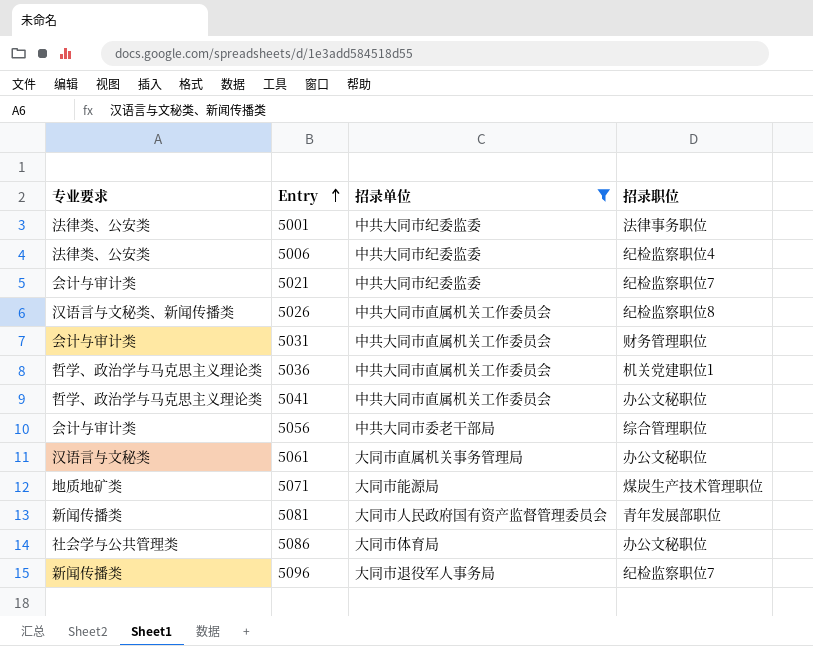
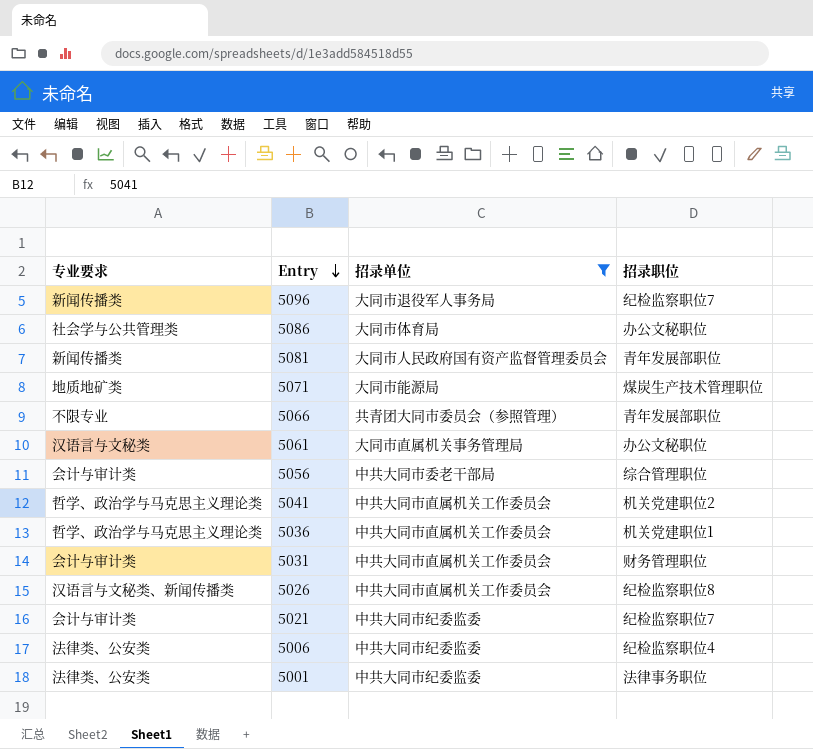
row order: Entry ascending -> Entry descending
row 5066: none -> 不限专业 | 共青团大同市委员会（参照管理） | 青年发展部职位
5041 | 招录职位: 办公文秘职位 -> 机关党建职位2

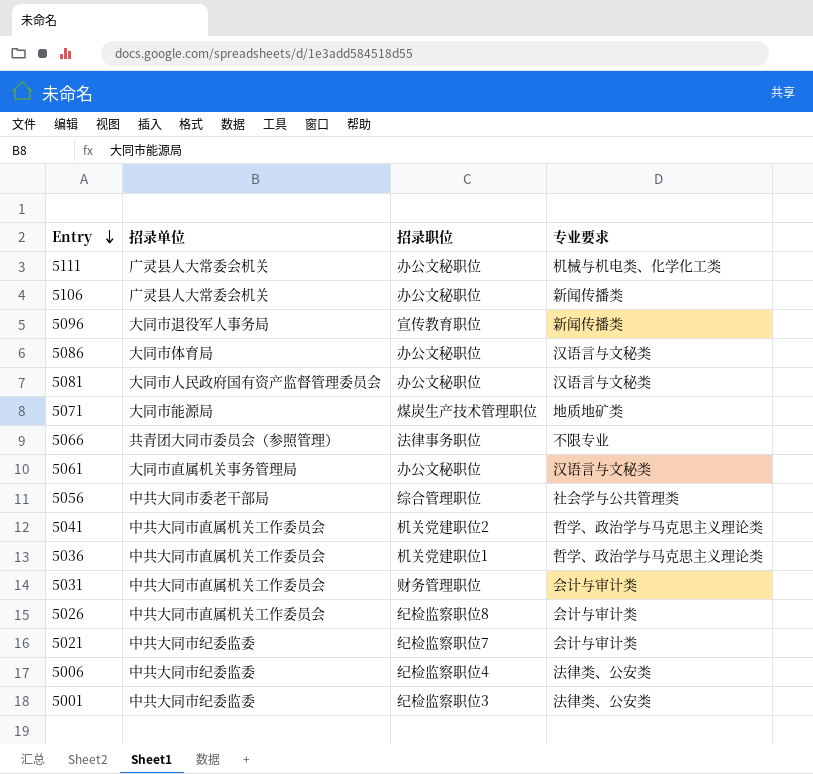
filter: 招录单位 != 广灵县人大常委会机关 -> none
column 专业要求 | position: 1 -> 4
5096 | 招录职位: 纪检监察职位7 -> 宣传教育职位
5086 | 专业要求: 社会学与公共管理类 -> 汉语言与文秘类
5081 | 招录职位: 青年发展部职位 -> 办公文秘职位
5081 | 专业要求: 新闻传播类 -> 汉语言与文秘类
5066 | 招录职位: 青年发展部职位 -> 法律事务职位
5056 | 专业要求: 会计与审计类 -> 社会学与公共管理类
5026 | 专业要求: 汉语言与文秘类、新闻传播类 -> 会计与审计类
5001 | 招录职位: 法律事务职位 -> 纪检监察职位3

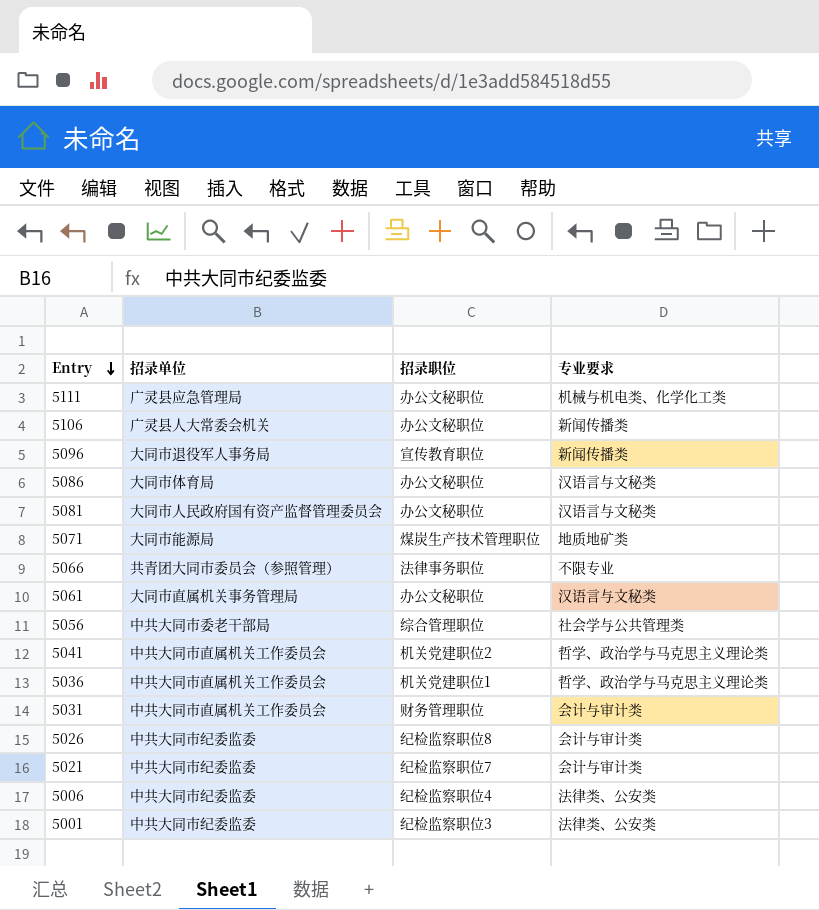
5111 | 招录单位: 广灵县人大常委会机关 -> 广灵县应急管理局
5026 | 招录单位: 中共大同市直属机关工作委员会 -> 中共大同市纪委监委

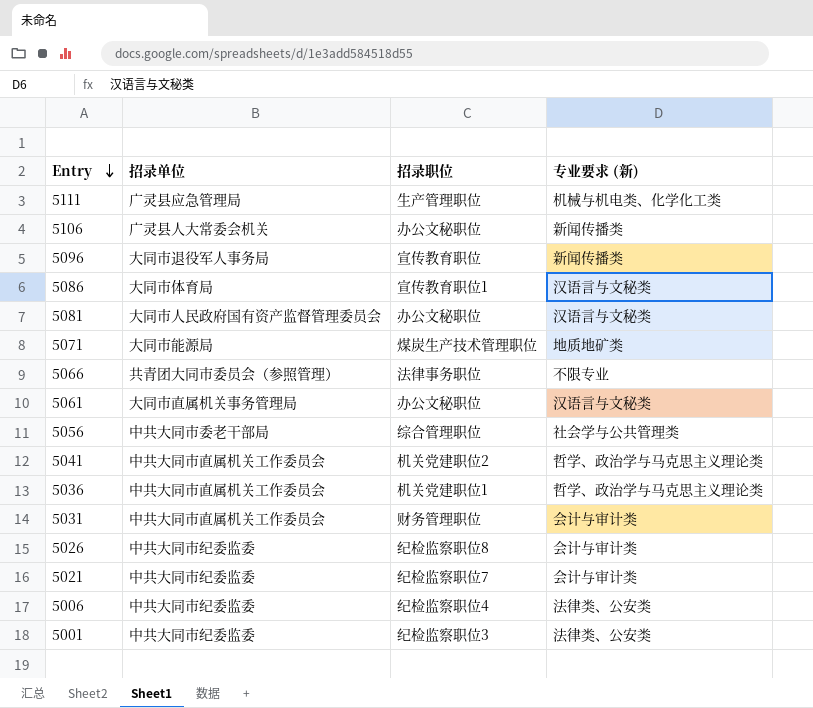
column name: 专业要求 -> 专业要求 (新)
5111 | 招录职位: 办公文秘职位 -> 生产管理职位
5086 | 招录职位: 办公文秘职位 -> 宣传教育职位1

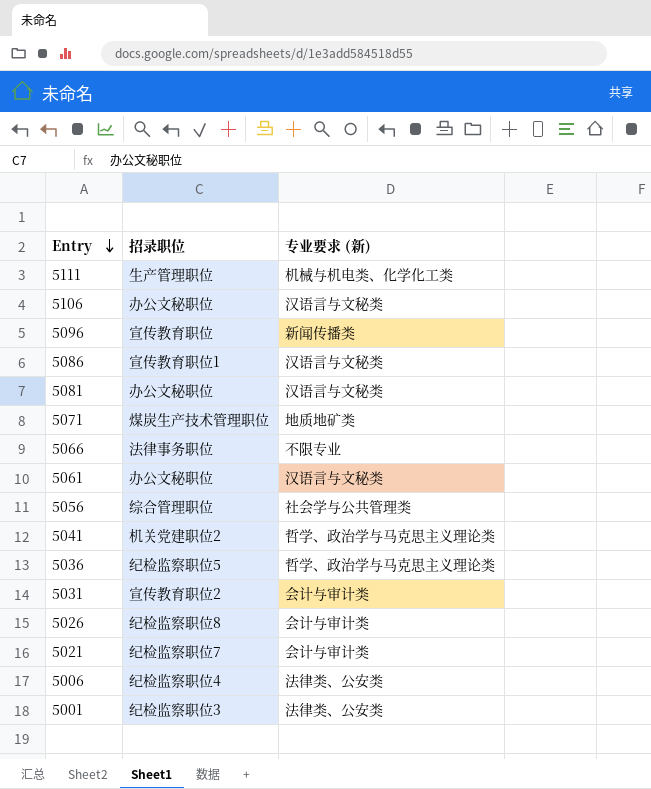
column 招录单位 | position: 2 -> none
5106 | 专业要求 (新): 新闻传播类 -> 汉语言与文秘类
5036 | 招录职位: 机关党建职位1 -> 纪检监察职位5
5031 | 招录职位: 财务管理职位 -> 宣传教育职位2

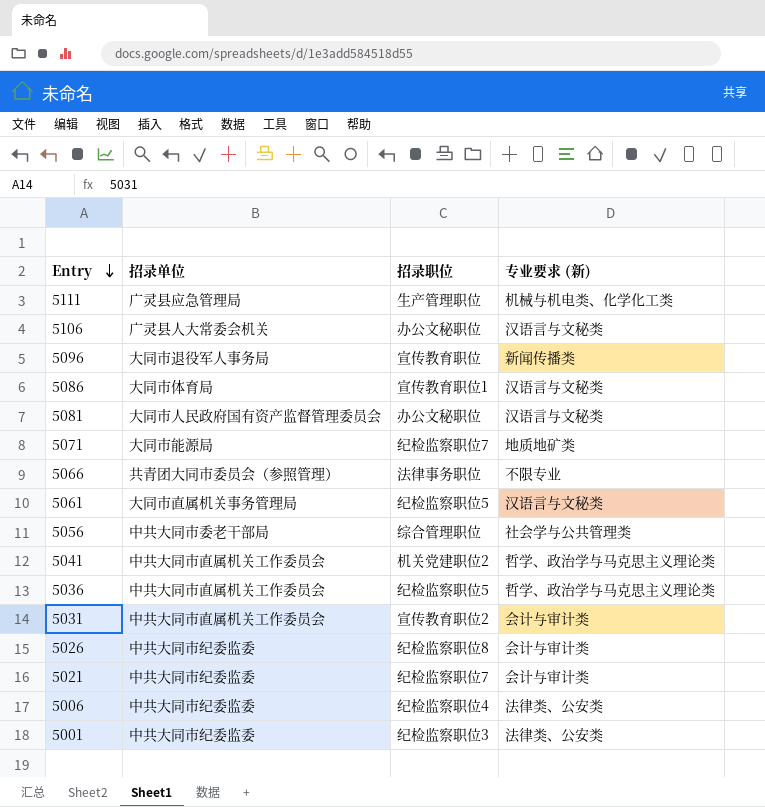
column 招录单位 | position: none -> 2
5071 | 招录职位: 煤炭生产技术管理职位 -> 纪检监察职位7
5061 | 招录职位: 办公文秘职位 -> 纪检监察职位5

